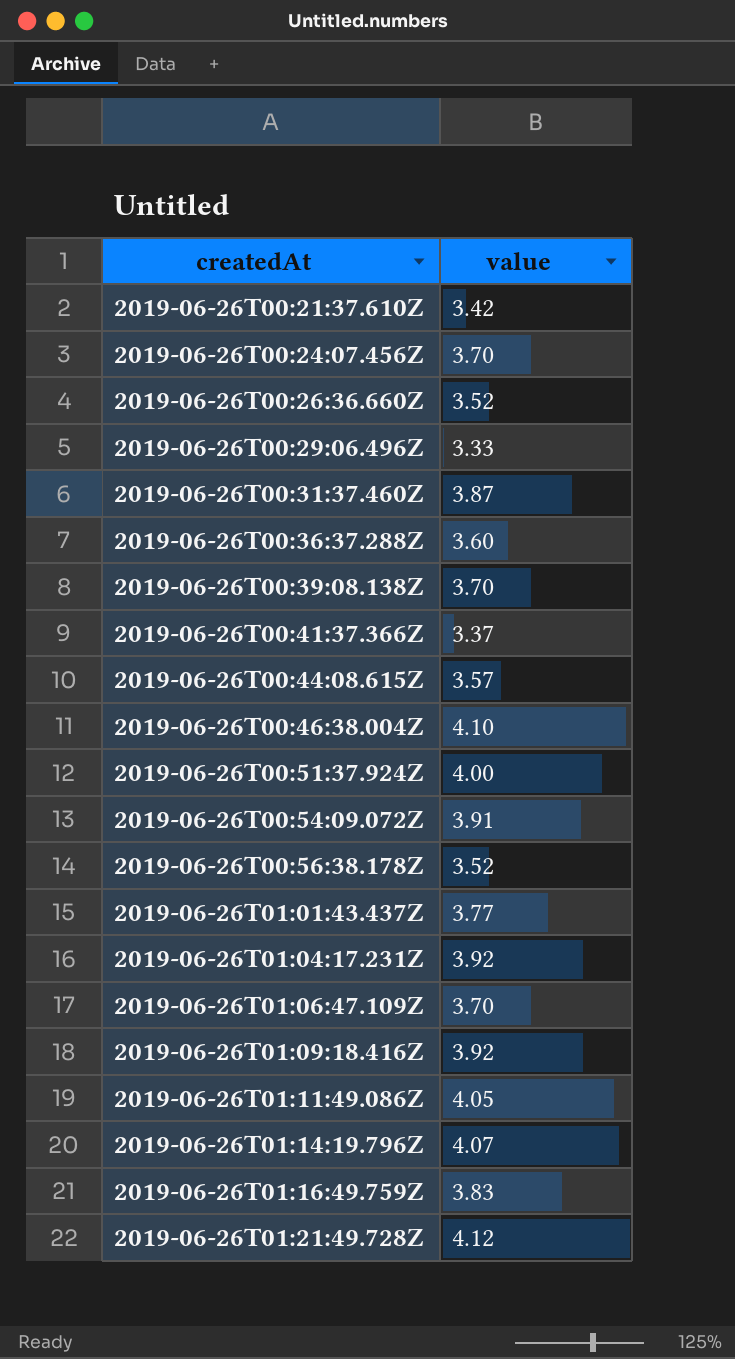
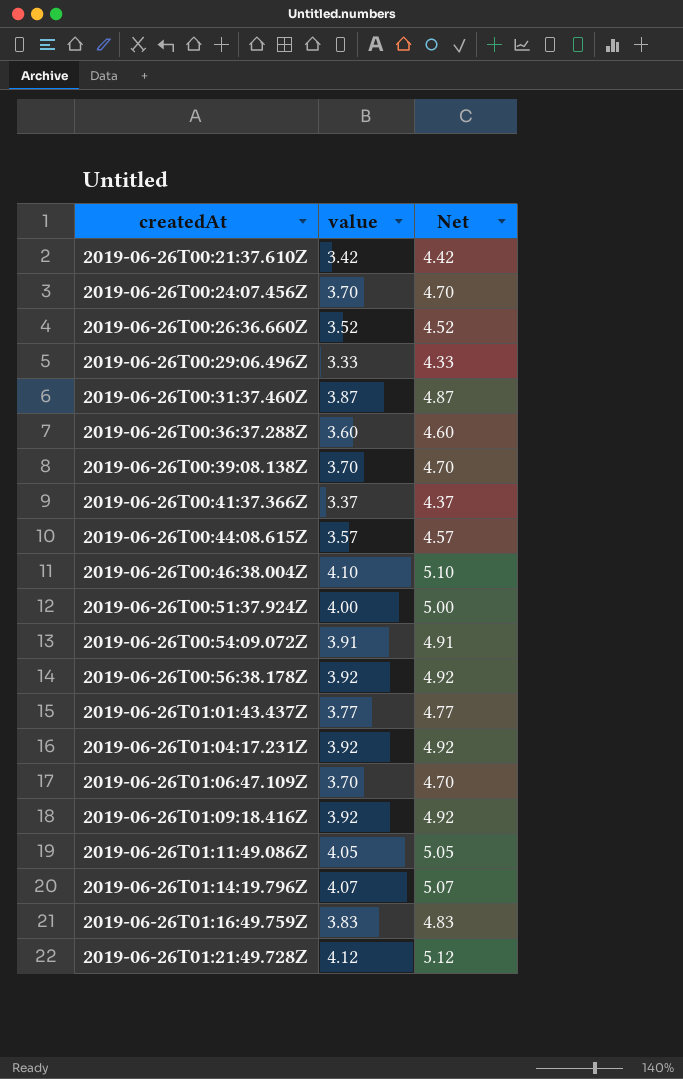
column Net | formula: none -> [value] + 1
2019-06-26T00:56:38.178Z | value: 3.52 -> 3.92

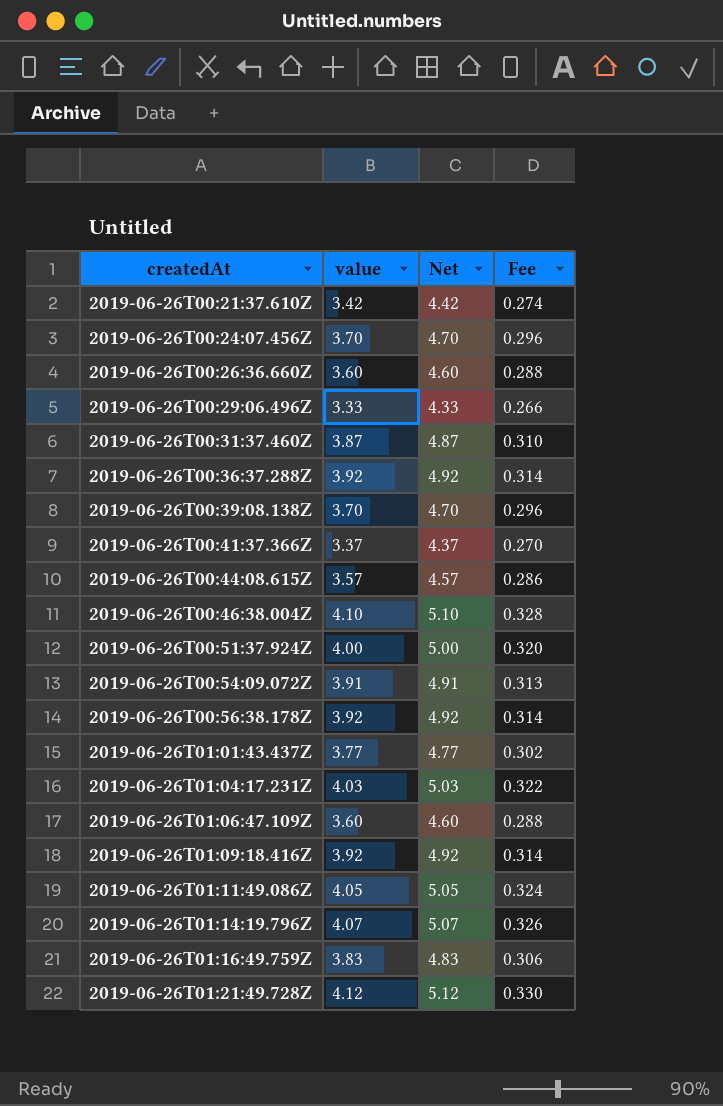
column Fee | formula: none -> [value] * 0.08
2019-06-26T00:26:36.660Z | value: 3.52 -> 3.60
2019-06-26T00:26:36.660Z | Net: 4.52 -> 4.60
2019-06-26T00:36:37.288Z | value: 3.60 -> 3.92
2019-06-26T00:36:37.288Z | Net: 4.60 -> 4.92
2019-06-26T01:04:17.231Z | value: 3.92 -> 4.03
2019-06-26T01:04:17.231Z | Net: 4.92 -> 5.03
2019-06-26T01:06:47.109Z | value: 3.70 -> 3.60
2019-06-26T01:06:47.109Z | Net: 4.70 -> 4.60

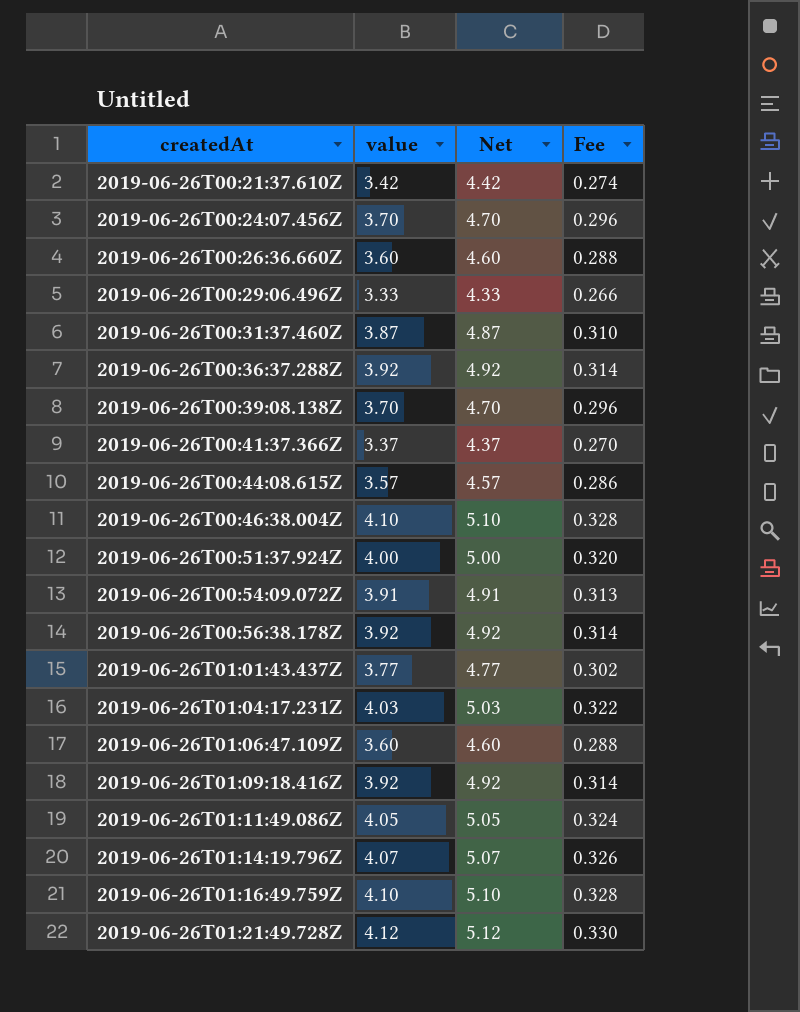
2019-06-26T01:16:49.759Z | value: 3.83 -> 4.10
2019-06-26T01:16:49.759Z | Net: 4.83 -> 5.10
2019-06-26T01:16:49.759Z | Fee: 0.306 -> 0.328

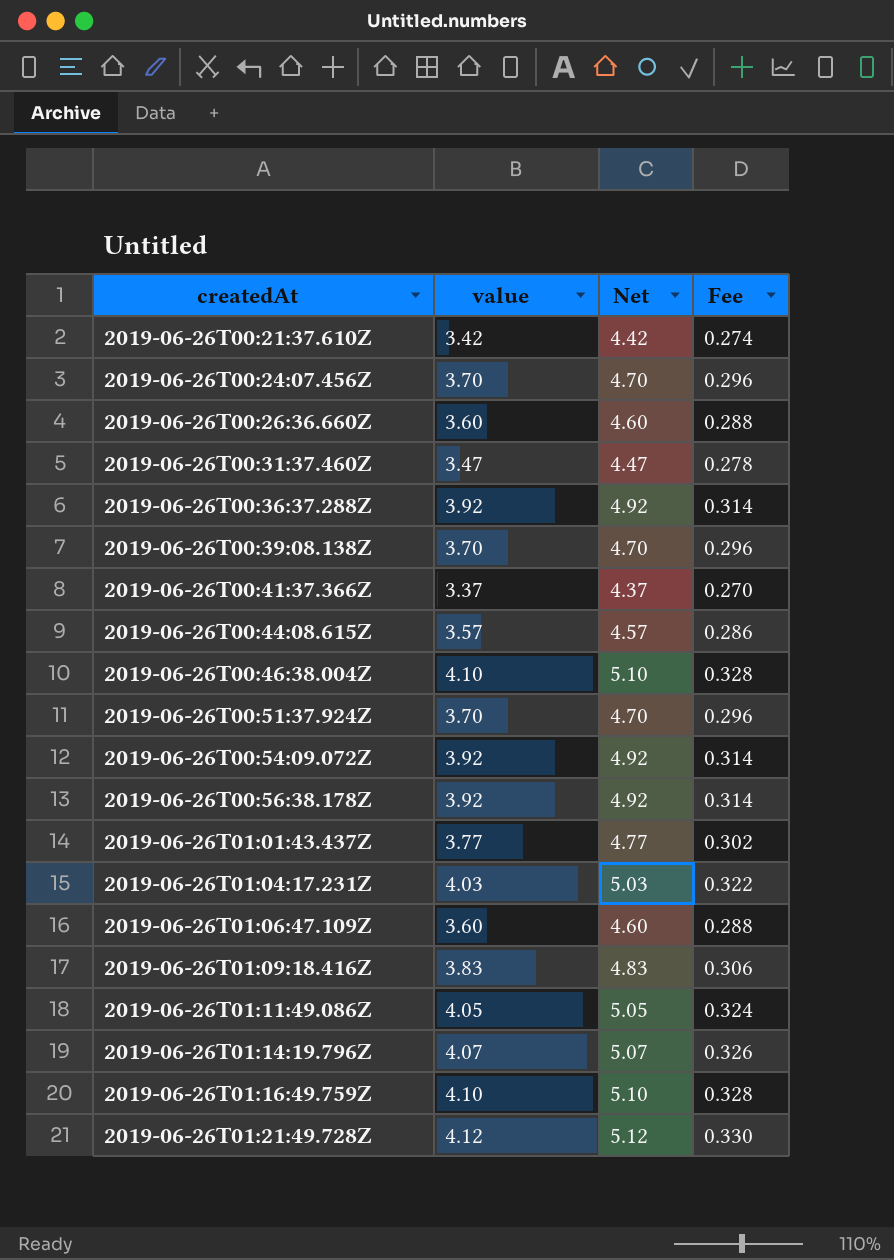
row 2019-06-26T00:29:06.496Z: 3.33 | 4.33 | 0.266 -> none
2019-06-26T00:31:37.460Z | value: 3.87 -> 3.47
2019-06-26T00:31:37.460Z | Net: 4.87 -> 4.47
2019-06-26T00:31:37.460Z | Fee: 0.310 -> 0.278
2019-06-26T00:51:37.924Z | value: 4.00 -> 3.70
2019-06-26T00:51:37.924Z | Net: 5.00 -> 4.70
2019-06-26T00:51:37.924Z | Fee: 0.320 -> 0.296
2019-06-26T00:54:09.072Z | value: 3.91 -> 3.92
2019-06-26T00:54:09.072Z | Net: 4.91 -> 4.92
2019-06-26T00:54:09.072Z | Fee: 0.313 -> 0.314
2019-06-26T01:09:18.416Z | value: 3.92 -> 3.83
2019-06-26T01:09:18.416Z | Net: 4.92 -> 4.83
2019-06-26T01:09:18.416Z | Fee: 0.314 -> 0.306

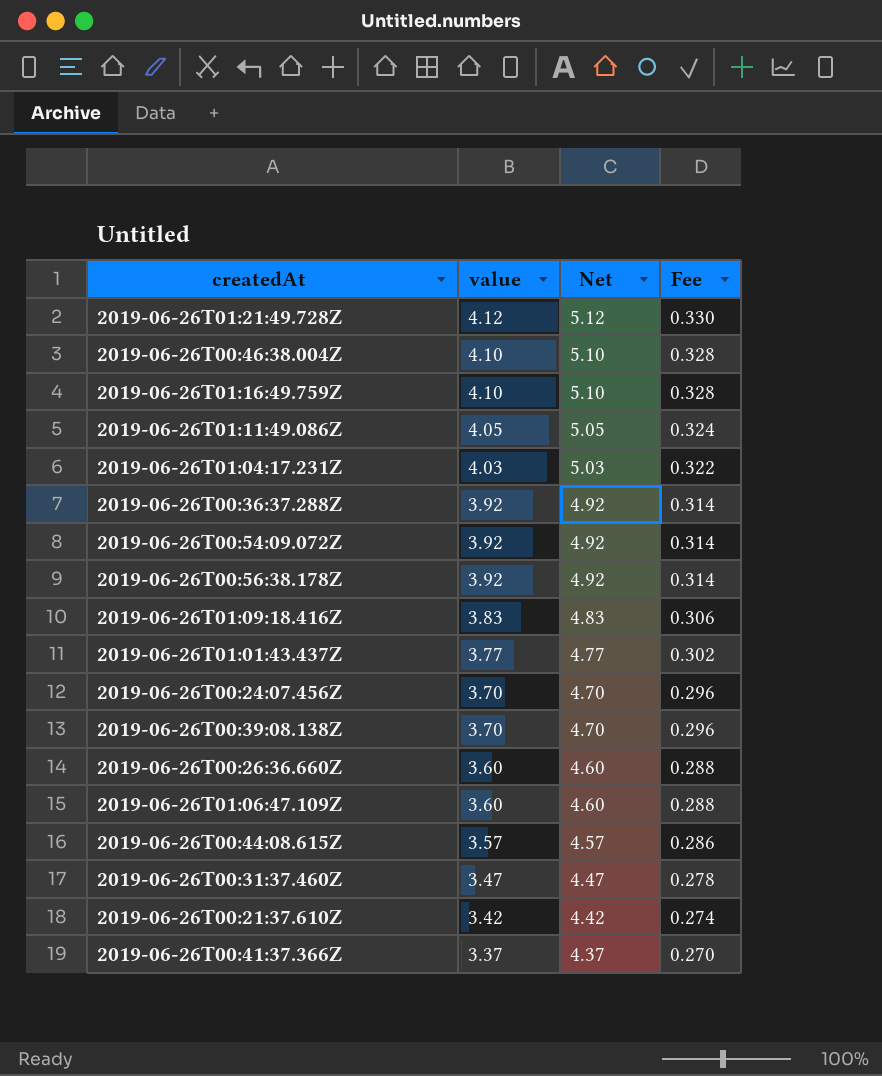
row order: createdAt ascending -> value descending
row 2019-06-26T00:51:37.924Z: 3.70 | 4.70 | 0.296 -> none
row 2019-06-26T01:14:19.796Z: 4.07 | 5.07 | 0.326 -> none

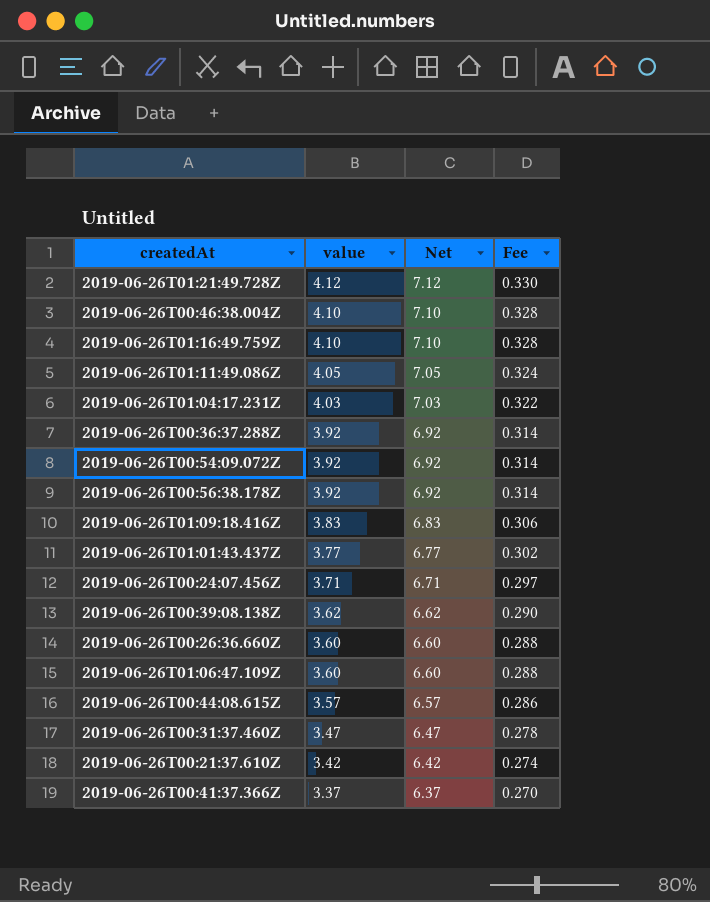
column Net | formula: [value] + 1 -> [value] + 3
2019-06-26T00:24:07.456Z | value: 3.70 -> 3.71
2019-06-26T00:24:07.456Z | Fee: 0.296 -> 0.297
2019-06-26T00:39:08.138Z | value: 3.70 -> 3.62
2019-06-26T00:39:08.138Z | Fee: 0.296 -> 0.290

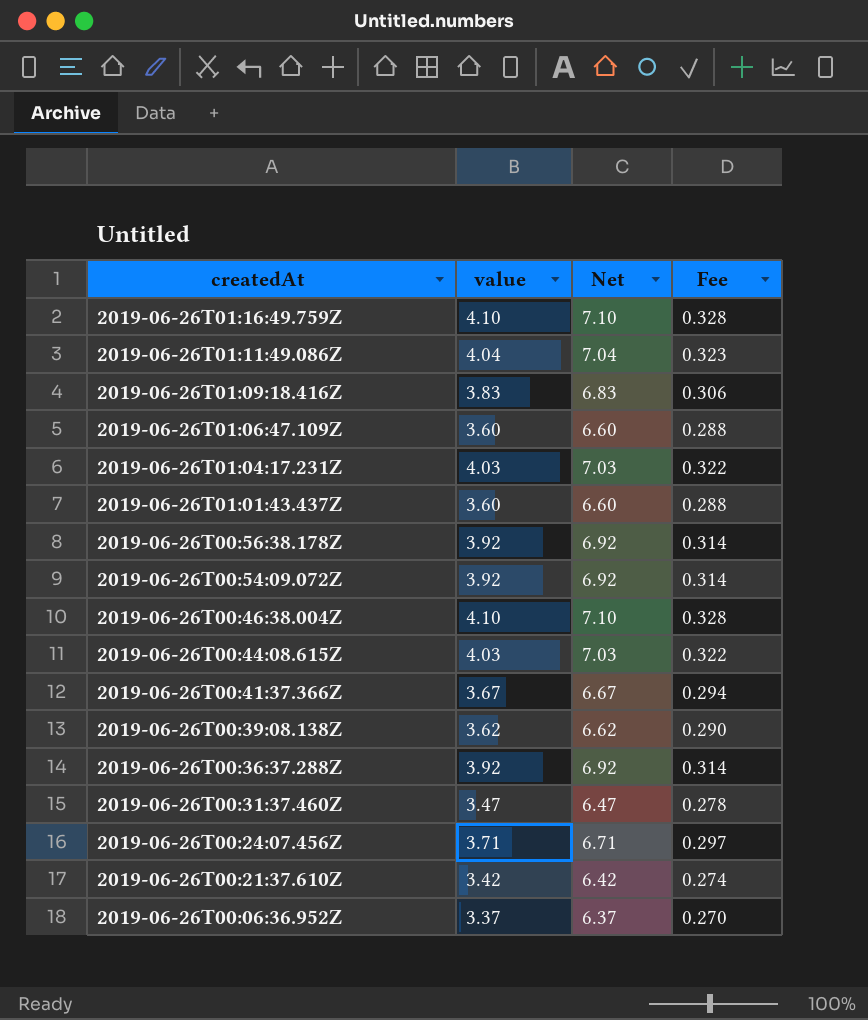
row order: value descending -> createdAt descending
row 2019-06-26T01:21:49.728Z: 4.12 | 7.12 | 0.330 -> none
row 2019-06-26T00:26:36.660Z: 3.60 | 6.60 | 0.288 -> none
2019-06-26T01:11:49.086Z | value: 4.05 -> 4.04
2019-06-26T01:11:49.086Z | Net: 7.05 -> 7.04
2019-06-26T01:11:49.086Z | Fee: 0.324 -> 0.323
2019-06-26T01:01:43.437Z | value: 3.77 -> 3.60
2019-06-26T01:01:43.437Z | Net: 6.77 -> 6.60
2019-06-26T01:01:43.437Z | Fee: 0.302 -> 0.288
2019-06-26T00:44:08.615Z | value: 3.57 -> 4.03
2019-06-26T00:44:08.615Z | Net: 6.57 -> 7.03
2019-06-26T00:44:08.615Z | Fee: 0.286 -> 0.322
2019-06-26T00:41:37.366Z | value: 3.37 -> 3.67
2019-06-26T00:41:37.366Z | Net: 6.37 -> 6.67
2019-06-26T00:41:37.366Z | Fee: 0.270 -> 0.294
row 2019-06-26T00:06:36.952Z: none -> 3.37 | 6.37 | 0.270

